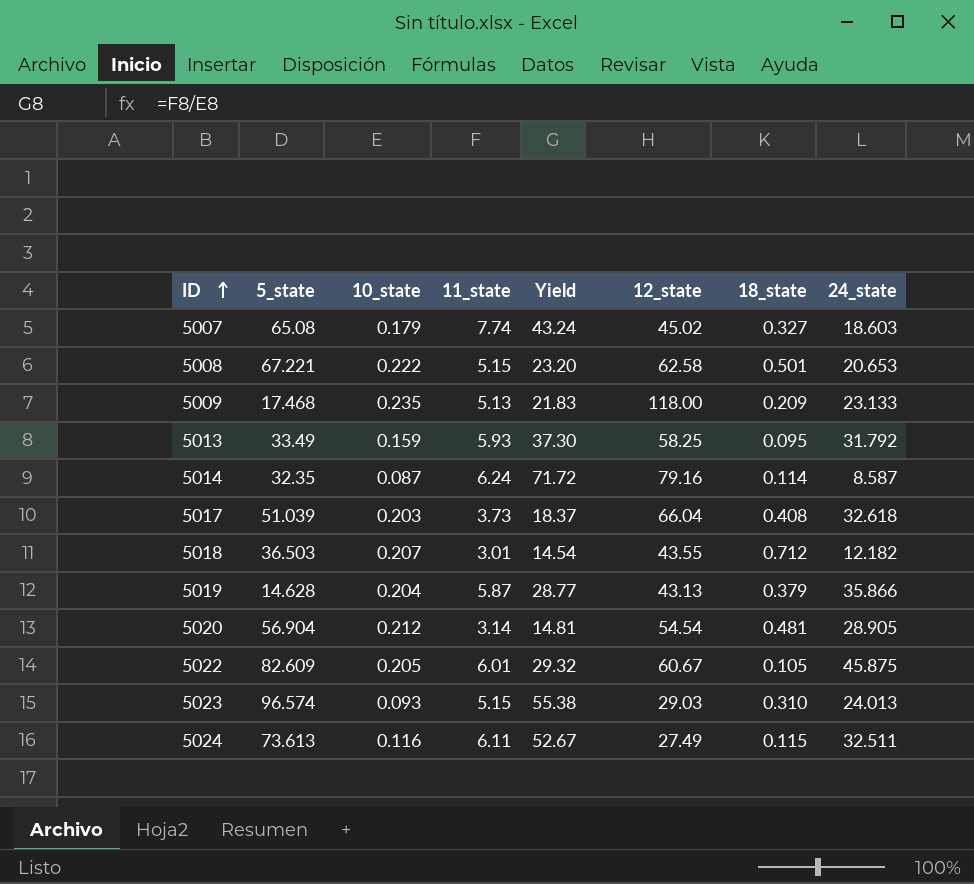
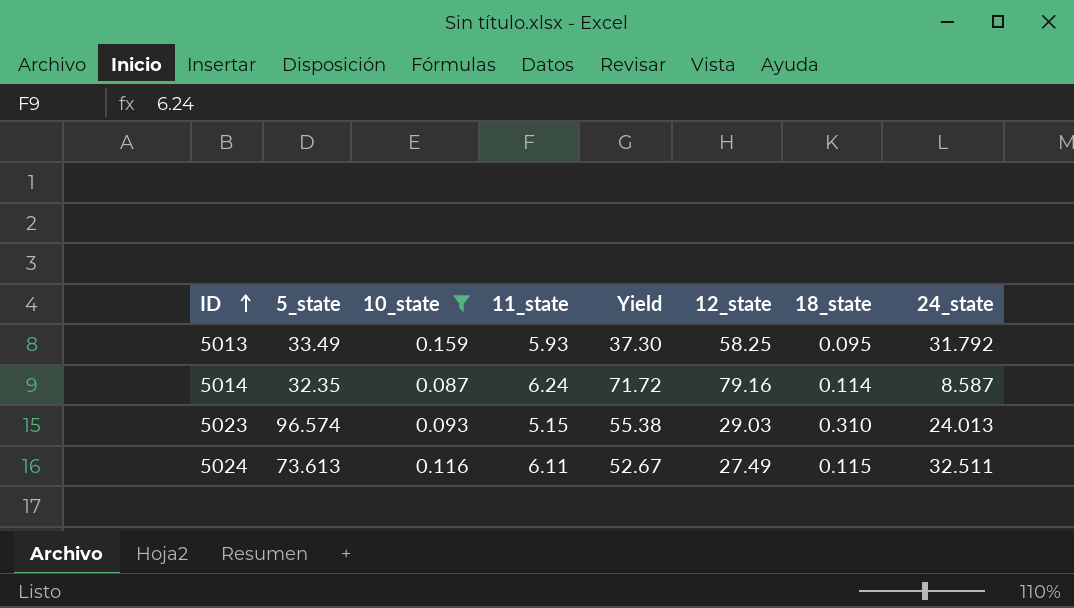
filter: none -> 10_state <= 0.159

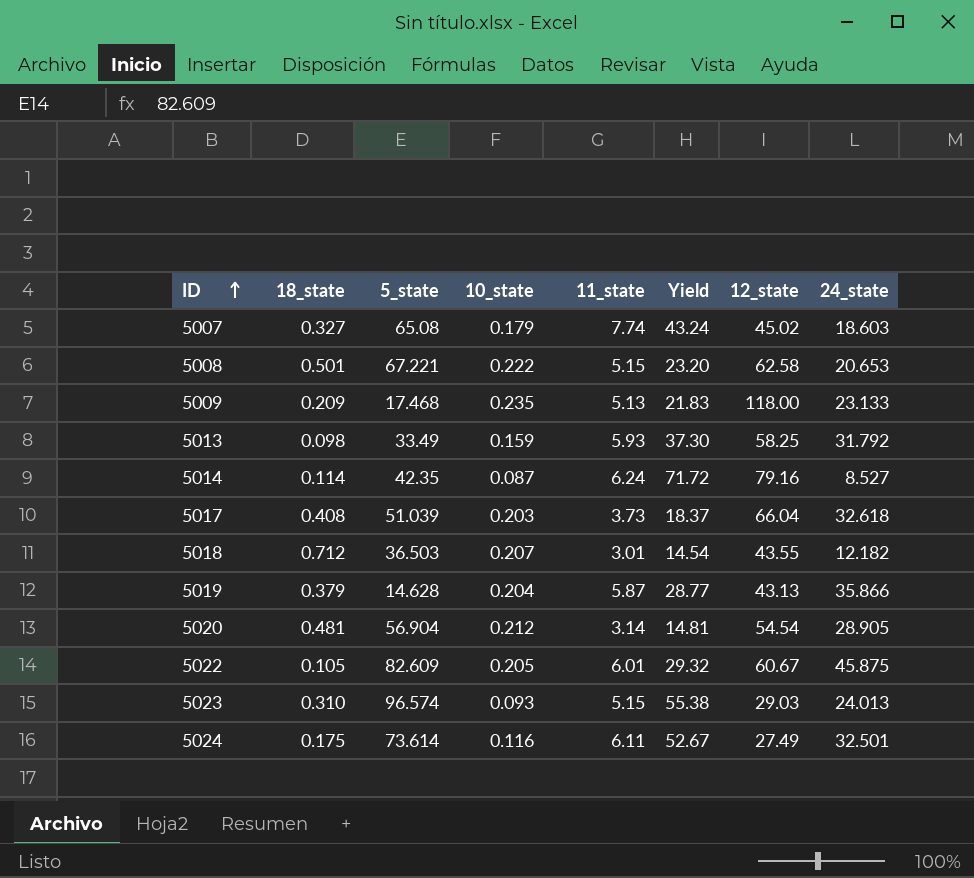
filter: 10_state <= 0.159 -> none
column 18_state | position: 7 -> 2
5013 | 18_state: 0.095 -> 0.098
5014 | 5_state: 32.35 -> 42.35
5014 | 24_state: 8.587 -> 8.527
5024 | 18_state: 0.115 -> 0.175
5024 | 5_state: 73.613 -> 73.614
5024 | 24_state: 32.511 -> 32.501

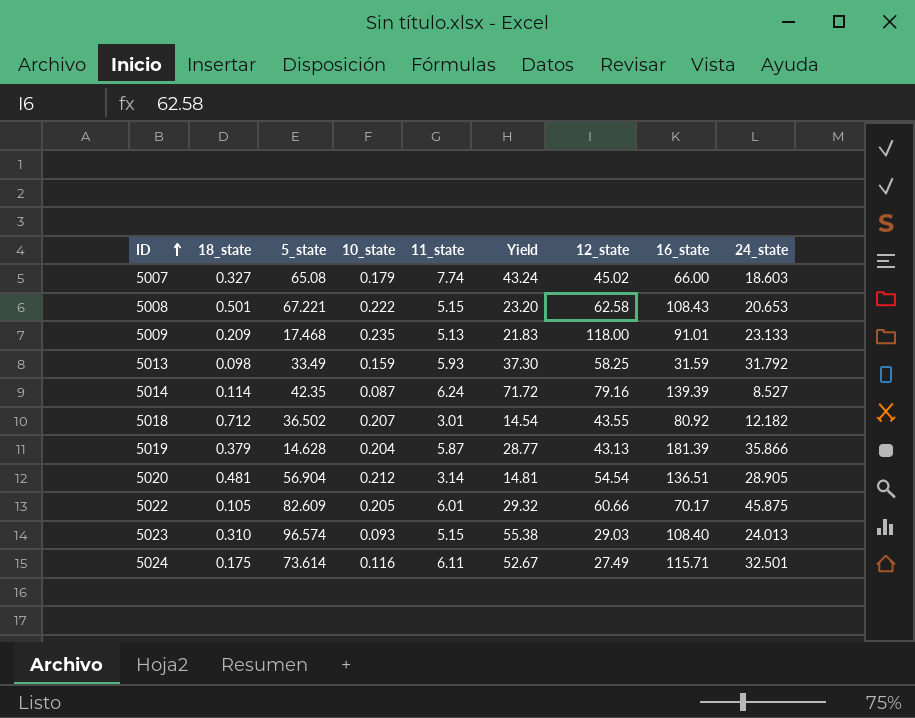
column 16_state | position: none -> 8
row 5017: 0.408 | 51.039 | 0.203 | 3.73 | 18.37 | 66.04 | 32.618 -> none
5018 | 5_state: 36.503 -> 36.502
5022 | 12_state: 60.67 -> 60.66

